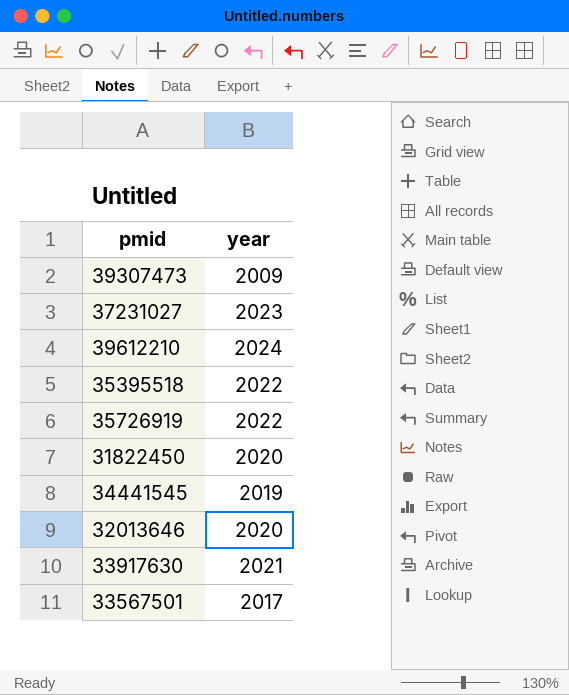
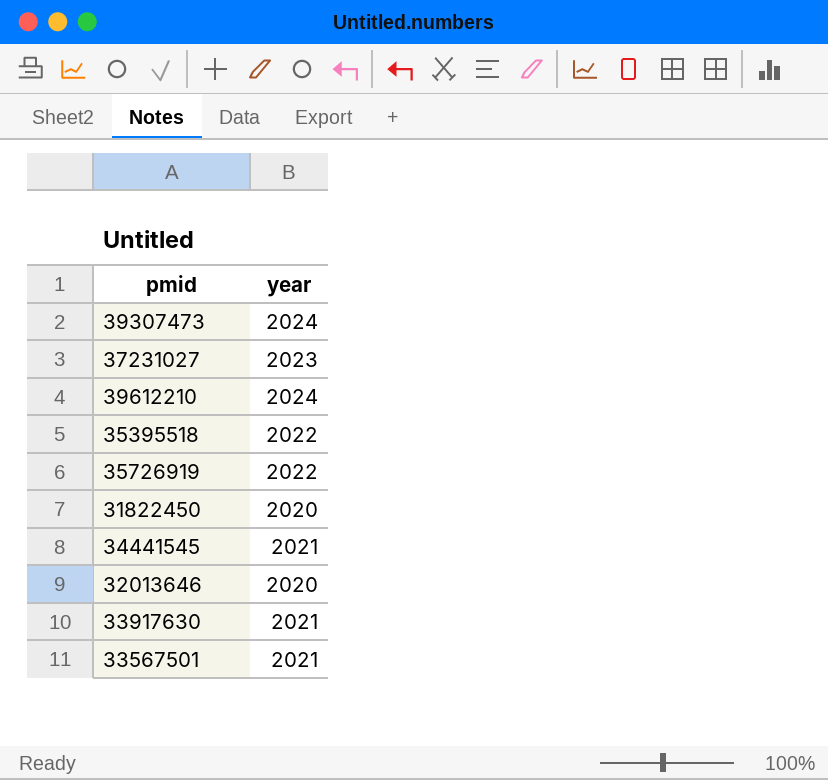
39307473 | year: 2009 -> 2024
34441545 | year: 2019 -> 2021
33567501 | year: 2017 -> 2021

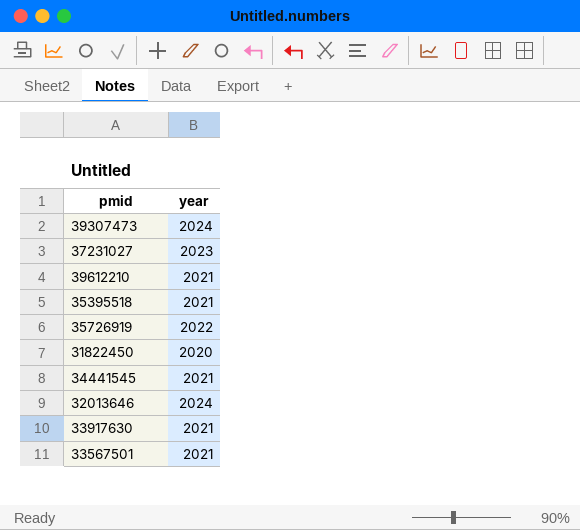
39612210 | year: 2024 -> 2021
35395518 | year: 2022 -> 2021
32013646 | year: 2020 -> 2024

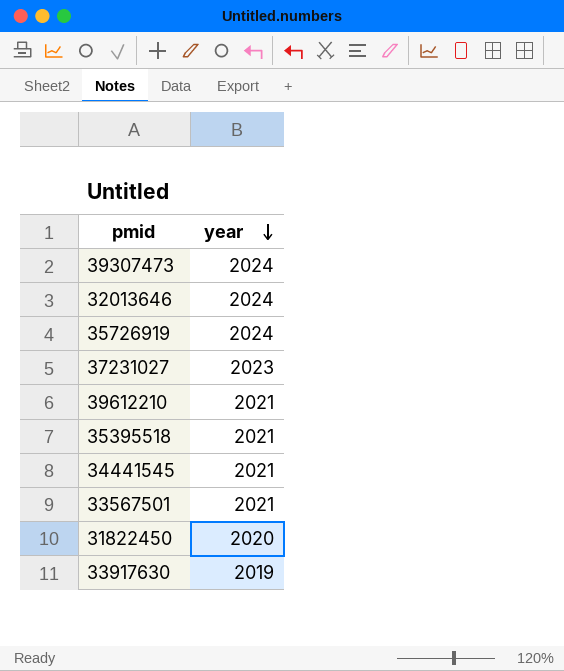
row order: none -> year descending
35726919 | year: 2022 -> 2024
33917630 | year: 2021 -> 2019

